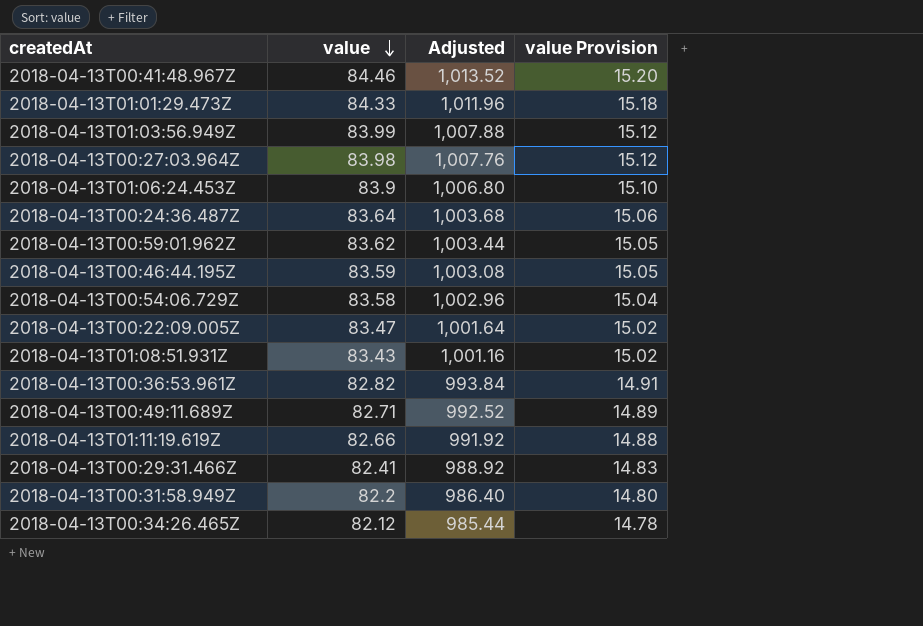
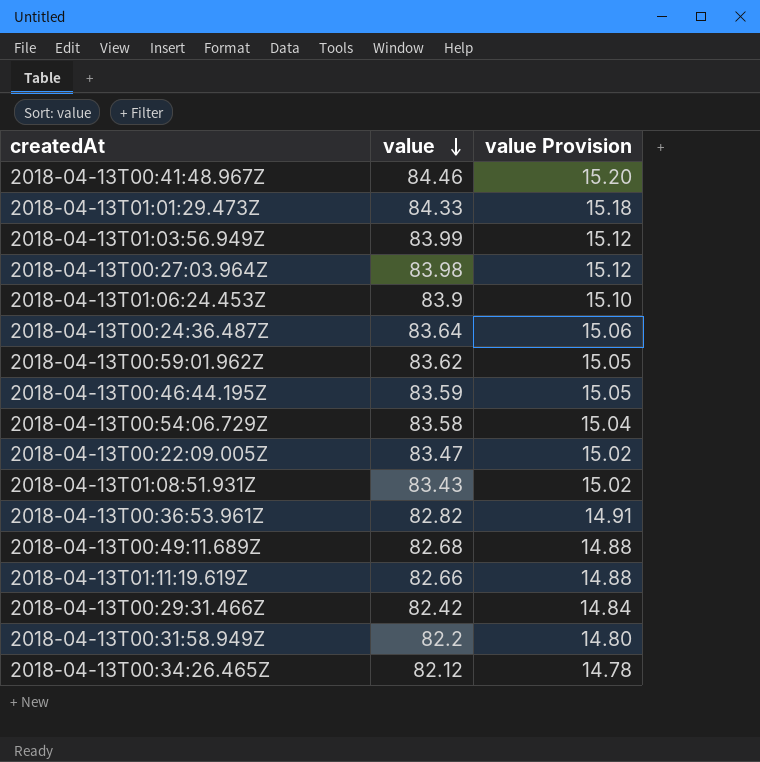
column Adjusted | formula: [value] * 12 -> none
2018-04-13T00:49:11.689Z | value: 82.71 -> 82.68
2018-04-13T00:49:11.689Z | value Provision: 14.89 -> 14.88
2018-04-13T00:29:31.466Z | value: 82.41 -> 82.42
2018-04-13T00:29:31.466Z | value Provision: 14.83 -> 14.84

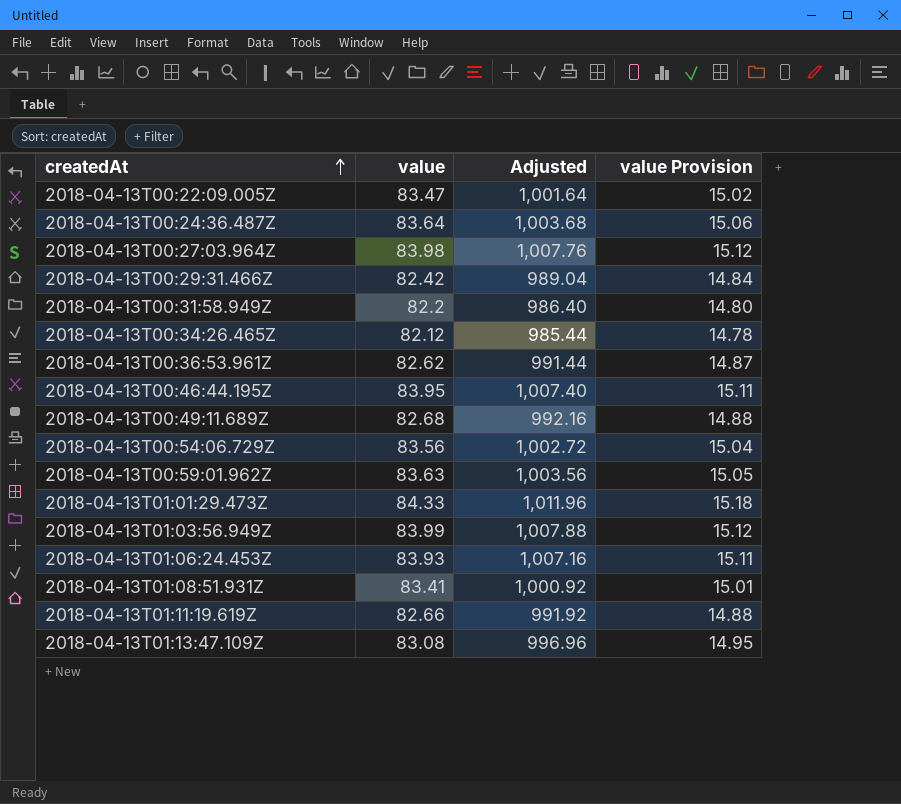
row order: value descending -> createdAt ascending
column Adjusted | formula: none -> [value] * 12
row 2018-04-13T00:41:48.967Z: 84.46 | 15.20 -> none
2018-04-13T00:36:53.961Z | value: 82.82 -> 82.62
2018-04-13T00:36:53.961Z | value Provision: 14.91 -> 14.87
2018-04-13T00:46:44.195Z | value: 83.59 -> 83.95
2018-04-13T00:46:44.195Z | value Provision: 15.05 -> 15.11
2018-04-13T00:54:06.729Z | value: 83.58 -> 83.56
2018-04-13T00:59:01.962Z | value: 83.62 -> 83.63
2018-04-13T01:06:24.453Z | value: 83.9 -> 83.93
2018-04-13T01:06:24.453Z | value Provision: 15.10 -> 15.11
2018-04-13T01:08:51.931Z | value: 83.43 -> 83.41
2018-04-13T01:08:51.931Z | value Provision: 15.02 -> 15.01
row 2018-04-13T01:13:47.109Z: none -> 83.08 | 996.96 | 14.95

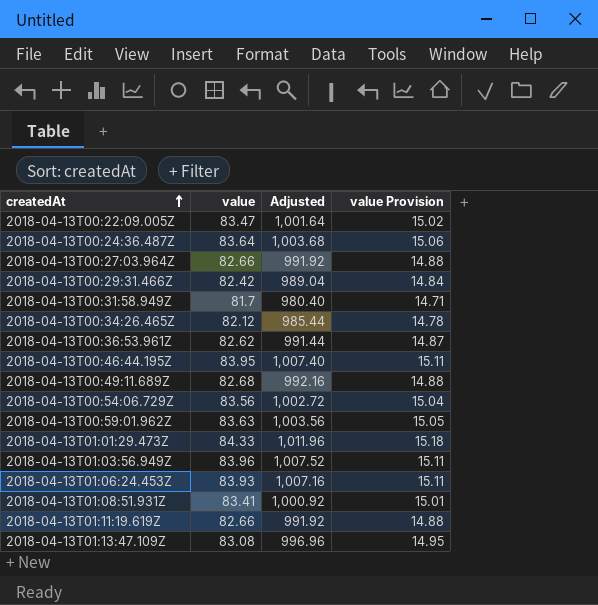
2018-04-13T00:27:03.964Z | value: 83.98 -> 82.66
2018-04-13T00:27:03.964Z | Adjusted: 1,007.76 -> 991.92
2018-04-13T00:27:03.964Z | value Provision: 15.12 -> 14.88
2018-04-13T00:31:58.949Z | value: 82.2 -> 81.7
2018-04-13T00:31:58.949Z | Adjusted: 986.40 -> 980.40
2018-04-13T00:31:58.949Z | value Provision: 14.80 -> 14.71
2018-04-13T01:03:56.949Z | value: 83.99 -> 83.96
2018-04-13T01:03:56.949Z | Adjusted: 1,007.88 -> 1,007.52
2018-04-13T01:03:56.949Z | value Provision: 15.12 -> 15.11

